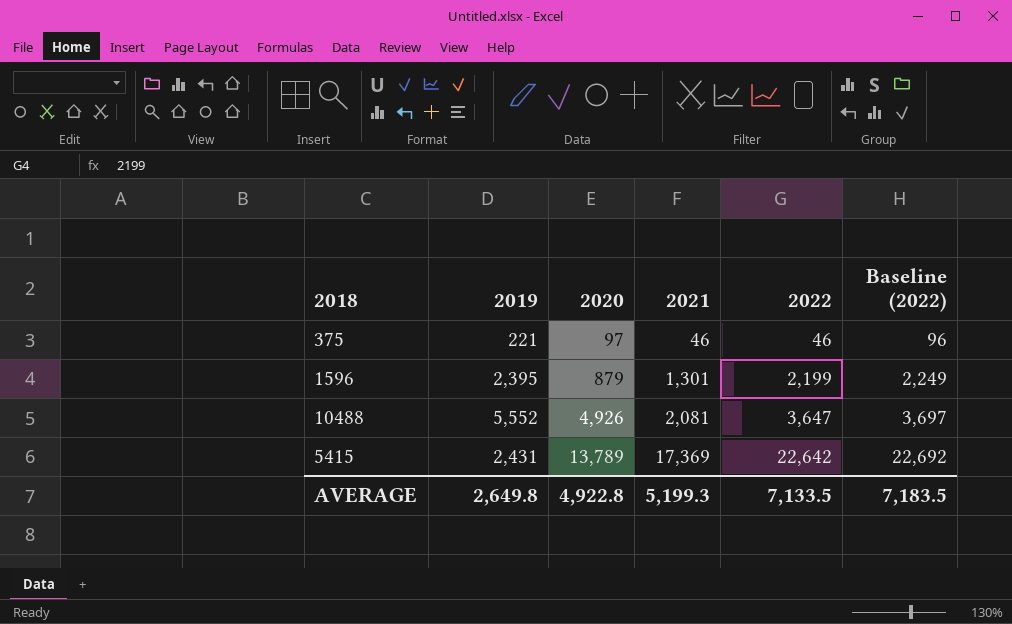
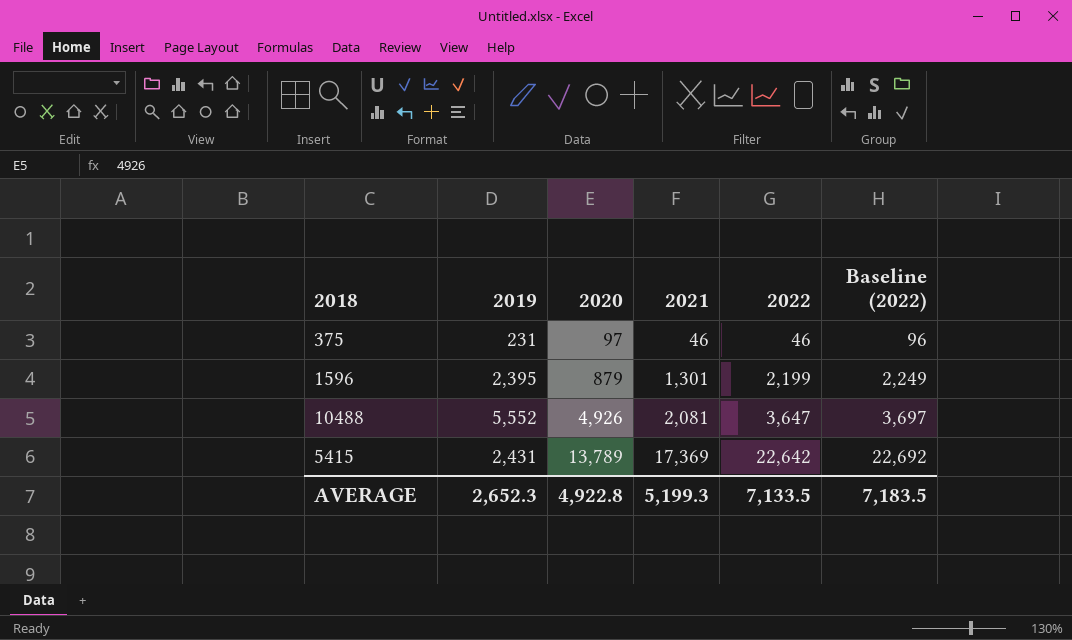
375 | 2019: 221 -> 231
AVERAGE | 2019: 2,649.8 -> 2,652.3

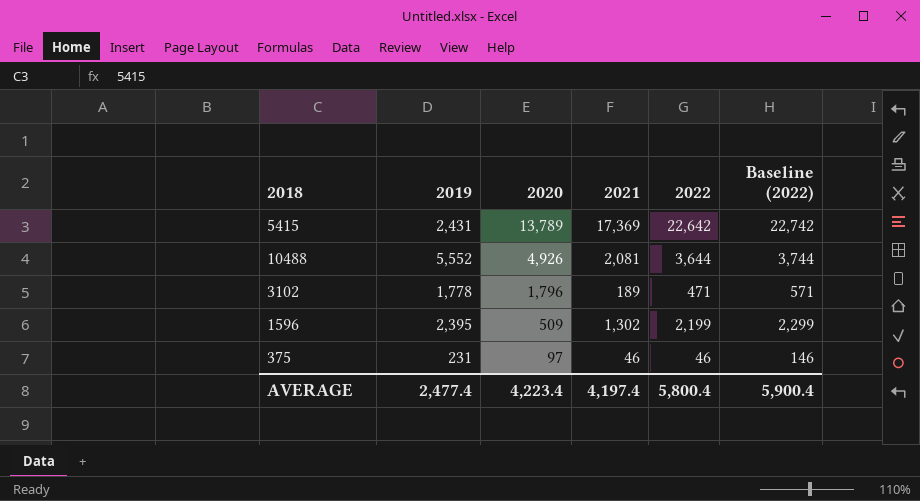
row order: 2020 ascending -> 2020 descending
column Baseline (2022) | formula: [2022] + 50 -> [2022] + 100
10488 | 2022: 3,647 -> 3,644
row 3102: none -> 1,778 | 1,796 | 189 | 471 | 571
1596 | 2020: 879 -> 509
1596 | 2021: 1,301 -> 1,302
AVERAGE | 2019: 2,652.3 -> 2,477.4
AVERAGE | 2020: 4,922.8 -> 4,223.4
AVERAGE | 2021: 5,199.3 -> 4,197.4
AVERAGE | 2022: 7,133.5 -> 5,800.4
AVERAGE | Baseline (2022): 7,183.5 -> 5,900.4

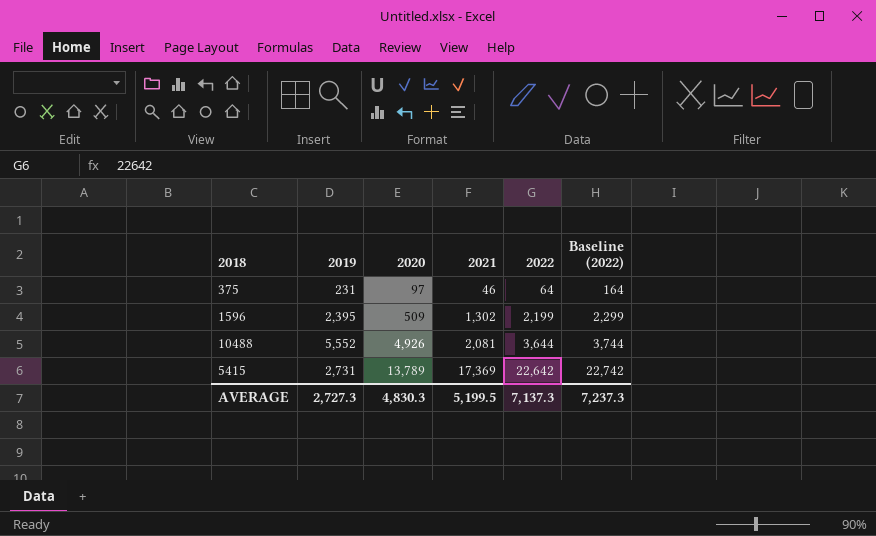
row order: 2020 descending -> 2020 ascending
row 3102: 1,778 | 1,796 | 189 | 471 | 571 -> none
375 | 2022: 46 -> 64
375 | Baseline (2022): 146 -> 164
5415 | 2019: 2,431 -> 2,731
AVERAGE | 2019: 2,477.4 -> 2,727.3
AVERAGE | 2020: 4,223.4 -> 4,830.3
AVERAGE | 2021: 4,197.4 -> 5,199.5
AVERAGE | 2022: 5,800.4 -> 7,137.3
AVERAGE | Baseline (2022): 5,900.4 -> 7,237.3

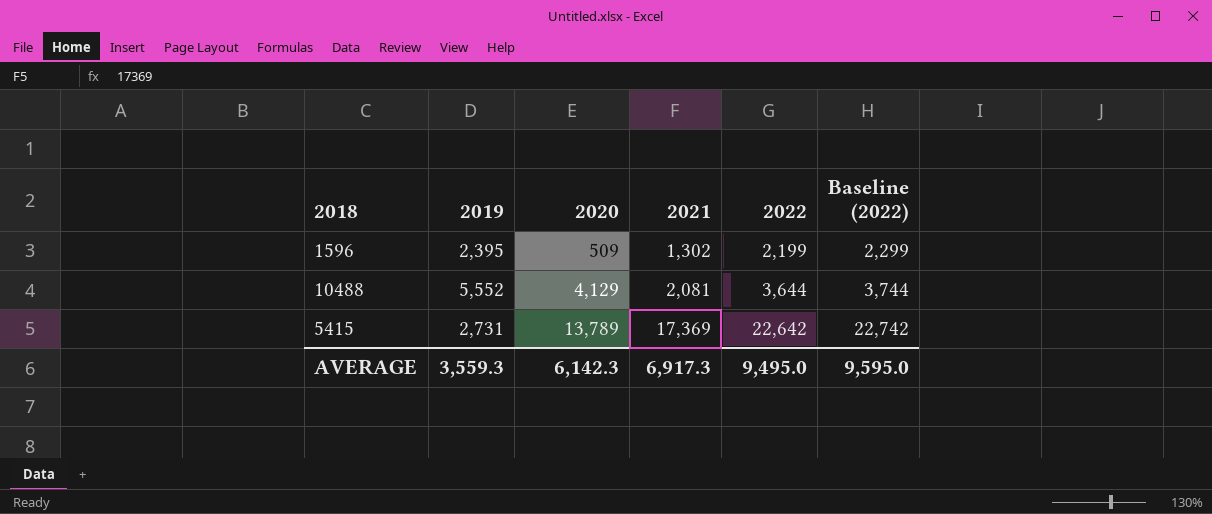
row 375: 231 | 97 | 46 | 64 | 164 -> none
10488 | 2020: 4,926 -> 4,129
AVERAGE | 2019: 2,727.3 -> 3,559.3
AVERAGE | 2020: 4,830.3 -> 6,142.3
AVERAGE | 2021: 5,199.5 -> 6,917.3
AVERAGE | 2022: 7,137.3 -> 9,495.0
AVERAGE | Baseline (2022): 7,237.3 -> 9,595.0

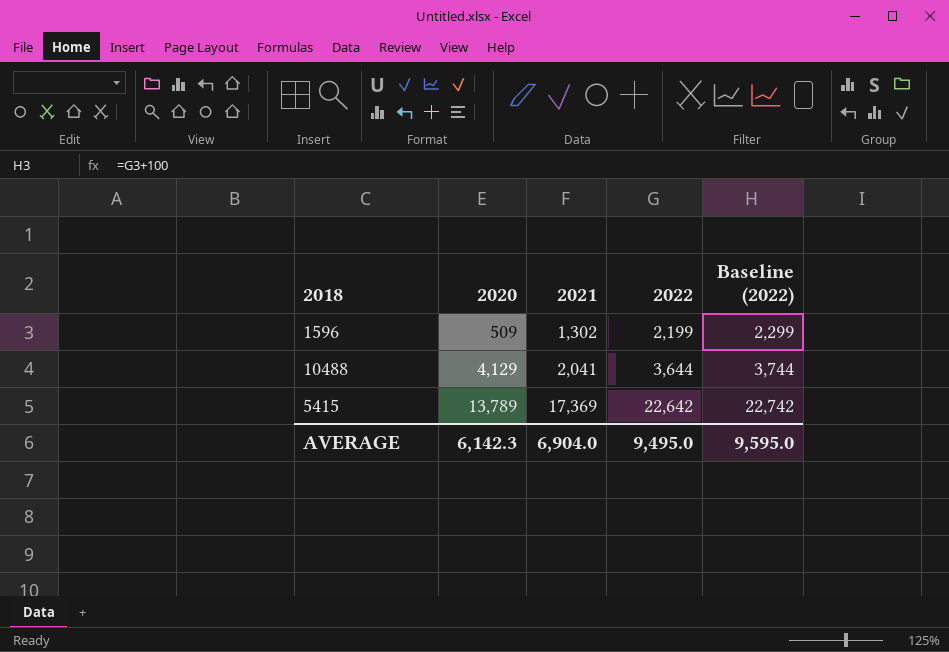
column 2019 | position: 2 -> none
10488 | 2021: 2,081 -> 2,041
AVERAGE | 2021: 6,917.3 -> 6,904.0

